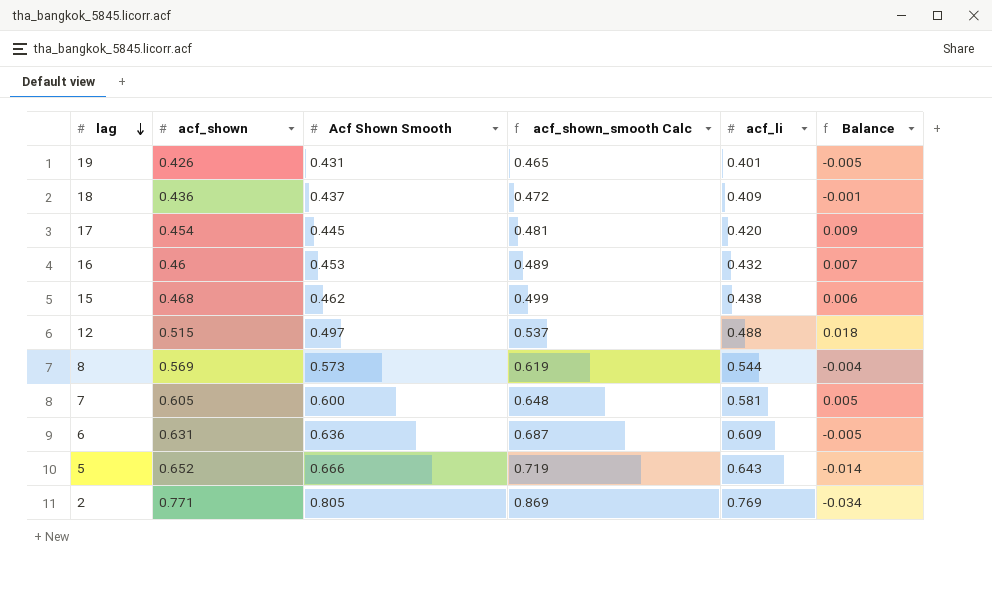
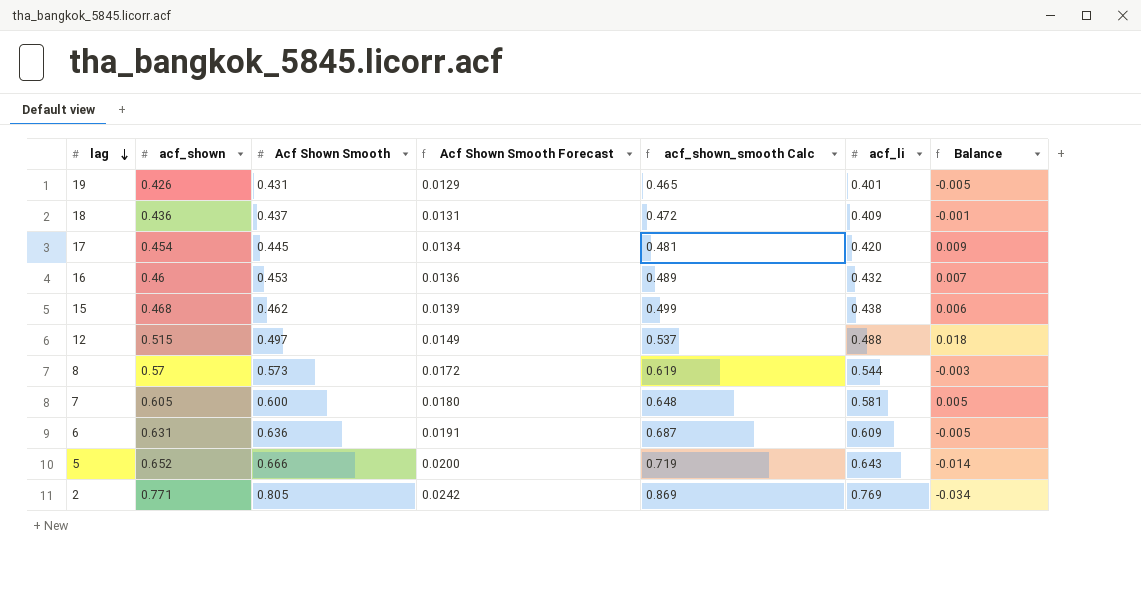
column Acf Shown Smooth Forecast | formula: none -> [Acf Shown Smooth] * 0.03
8 | acf_shown: 0.569 -> 0.57
8 | Balance: -0.004 -> -0.003

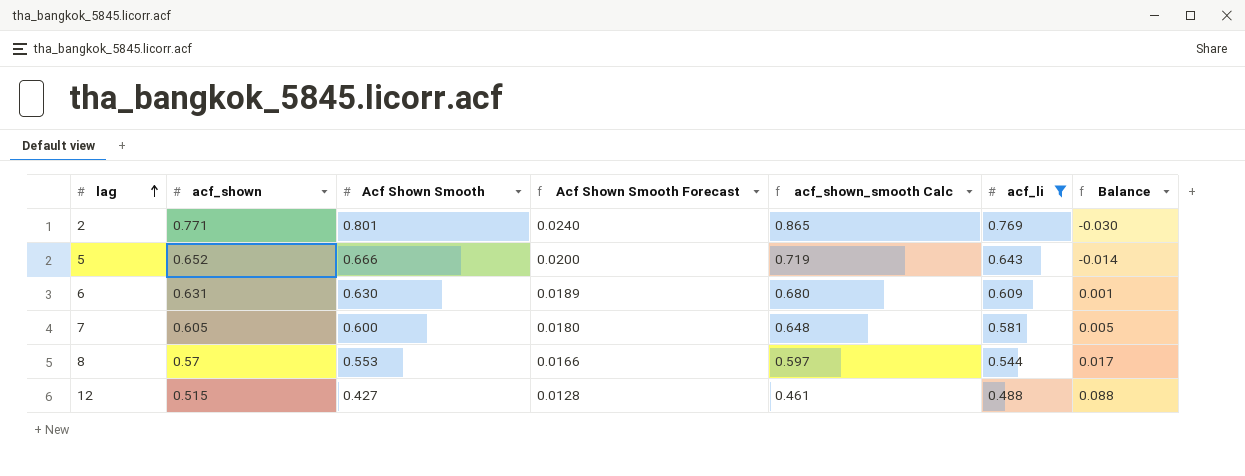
filter: none -> acf_li >= 0.488
row order: lag descending -> lag ascending
2 | Acf Shown Smooth: 0.805 -> 0.801
2 | Acf Shown Smooth Forecast: 0.0242 -> 0.0240
2 | acf_shown_smooth Calc: 0.869 -> 0.865
2 | Balance: -0.034 -> -0.030
6 | Acf Shown Smooth: 0.636 -> 0.630
6 | Acf Shown Smooth Forecast: 0.0191 -> 0.0189
6 | acf_shown_smooth Calc: 0.687 -> 0.680
6 | Balance: -0.005 -> 0.001
8 | Acf Shown Smooth: 0.573 -> 0.553
8 | Acf Shown Smooth Forecast: 0.0172 -> 0.0166
8 | acf_shown_smooth Calc: 0.619 -> 0.597
8 | Balance: -0.003 -> 0.017
12 | Acf Shown Smooth: 0.497 -> 0.427
12 | Acf Shown Smooth Forecast: 0.0149 -> 0.0128
12 | acf_shown_smooth Calc: 0.537 -> 0.461
12 | Balance: 0.018 -> 0.088

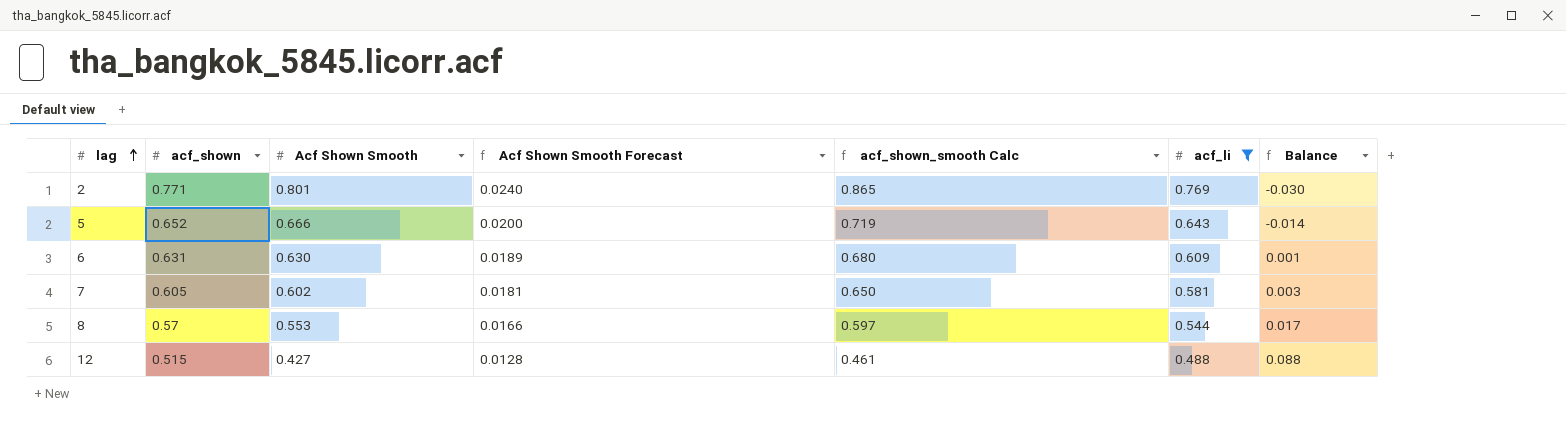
7 | Acf Shown Smooth: 0.600 -> 0.602
7 | Acf Shown Smooth Forecast: 0.0180 -> 0.0181
7 | acf_shown_smooth Calc: 0.648 -> 0.650
7 | Balance: 0.005 -> 0.003

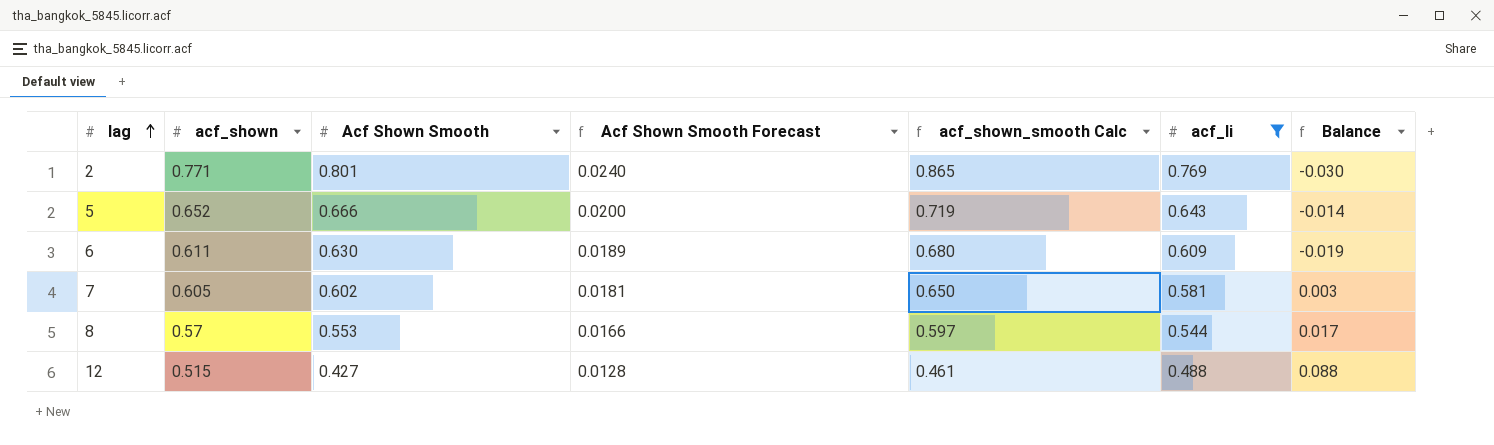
6 | acf_shown: 0.631 -> 0.611
6 | Balance: 0.001 -> -0.019

